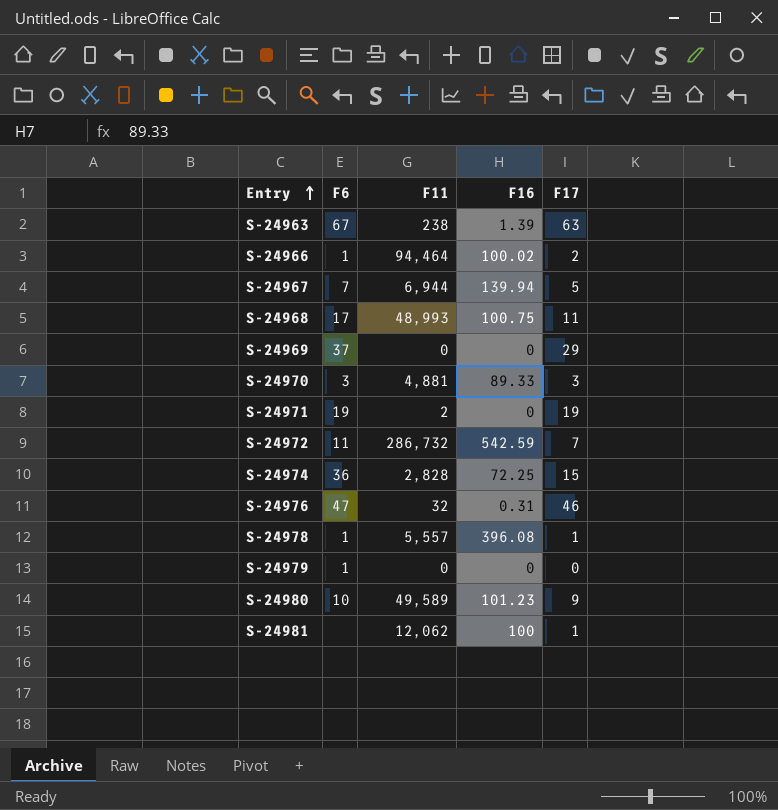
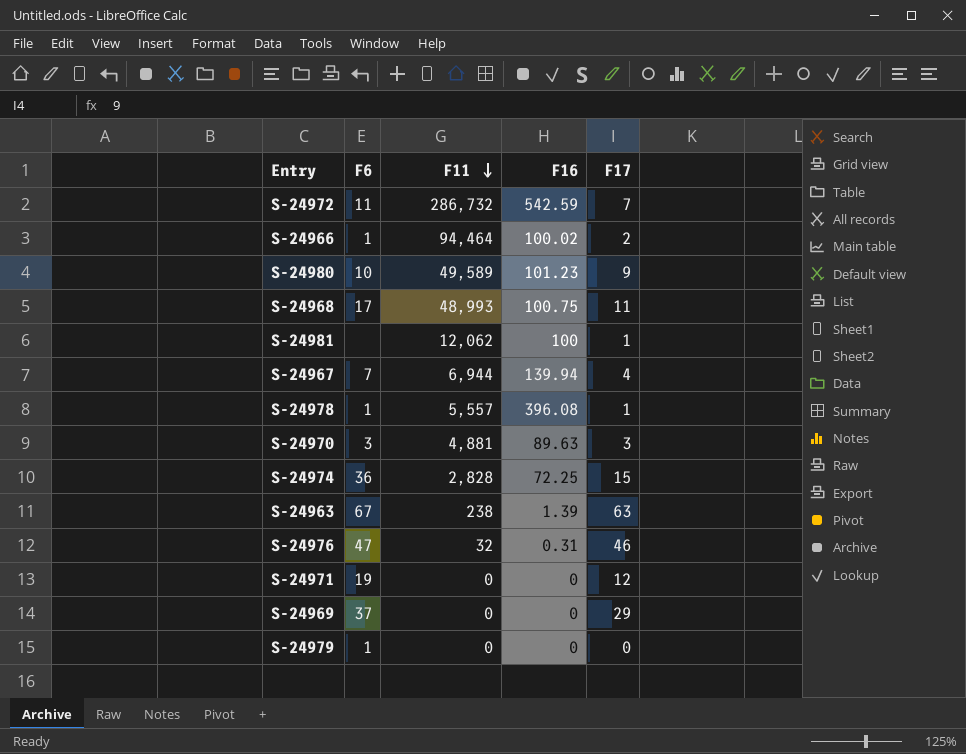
row order: Entry ascending -> F11 descending
S-24967 | F17: 5 -> 4
S-24970 | F16: 89.33 -> 89.63
S-24971 | F11: 2 -> 0
S-24971 | F17: 19 -> 12

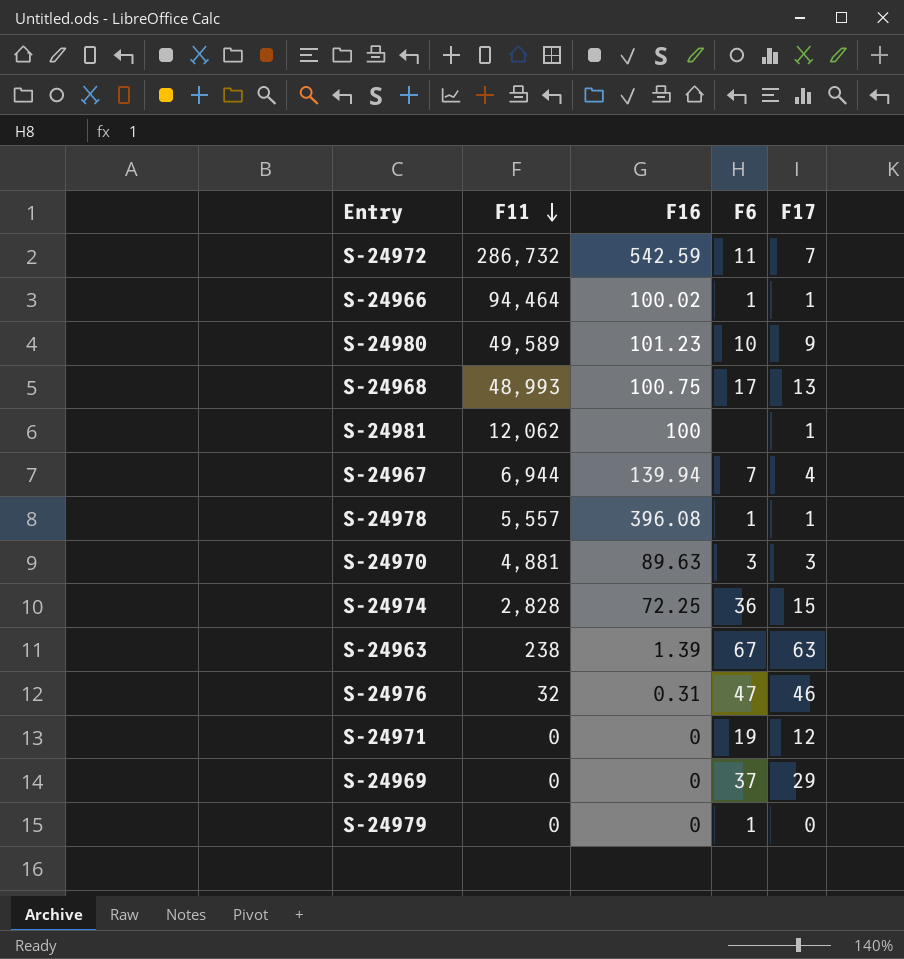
column F6 | position: 2 -> 4
S-24966 | F17: 2 -> 1
S-24968 | F17: 11 -> 13

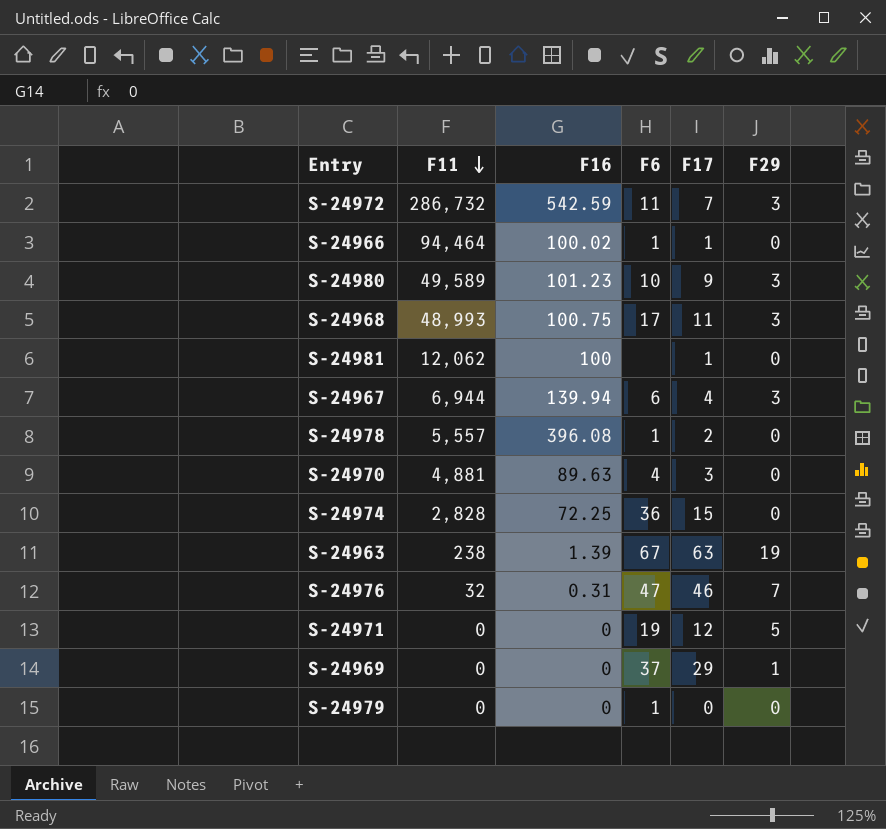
column F29 | position: none -> 6
S-24968 | F17: 13 -> 11
S-24967 | F6: 7 -> 6
S-24978 | F17: 1 -> 2
S-24970 | F6: 3 -> 4

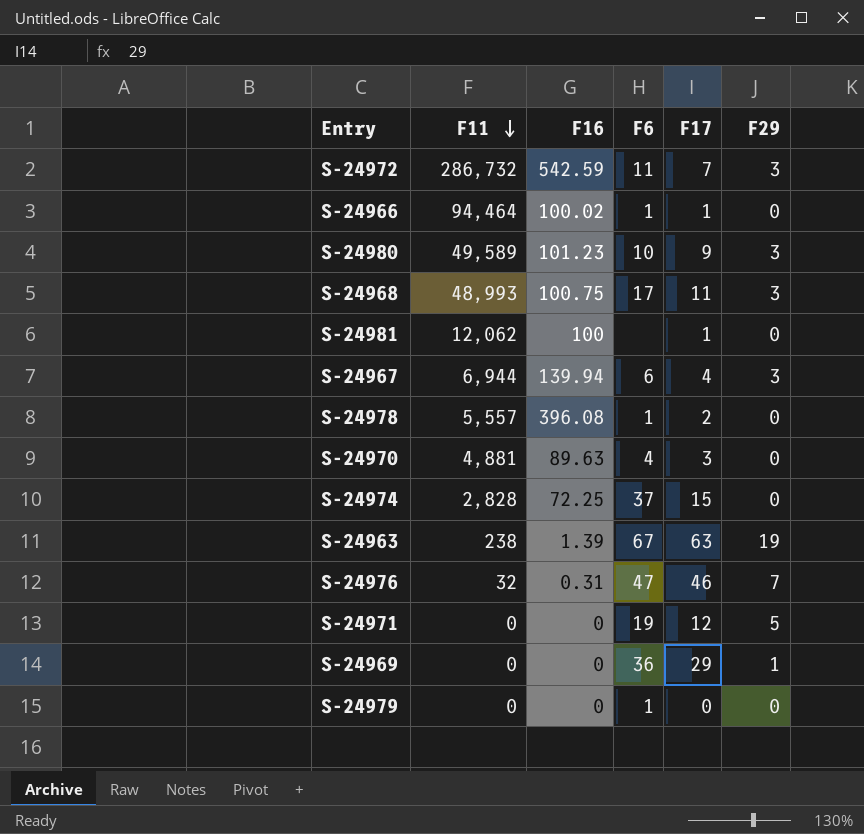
S-24974 | F6: 36 -> 37
S-24969 | F6: 37 -> 36

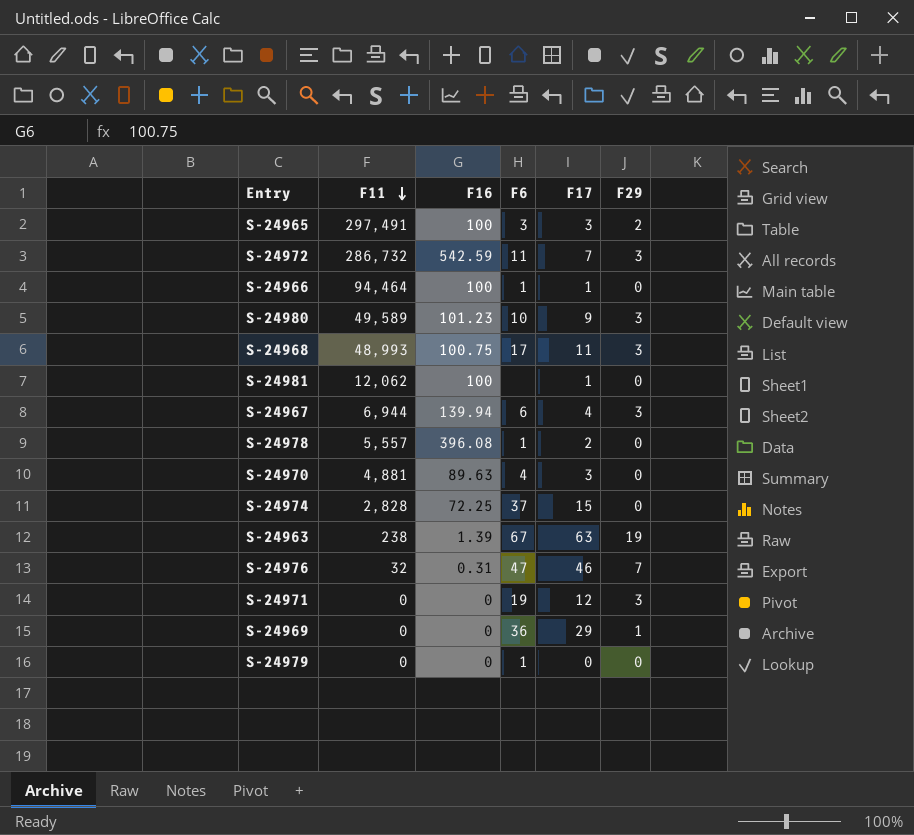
row S-24965: none -> 297,491 | 100 | 3 | 3 | 2
S-24966 | F16: 100.02 -> 100
S-24971 | F29: 5 -> 3

